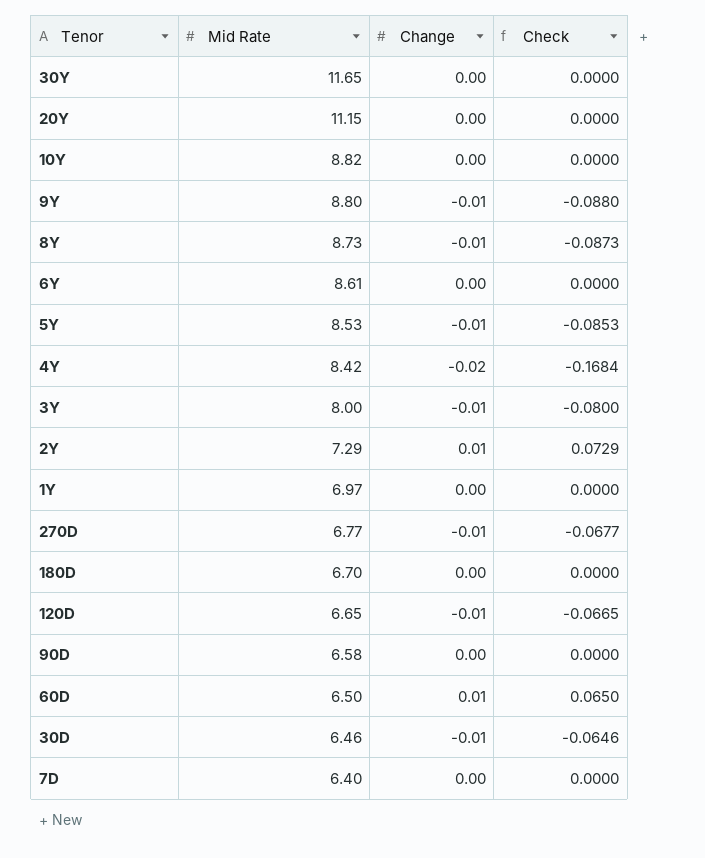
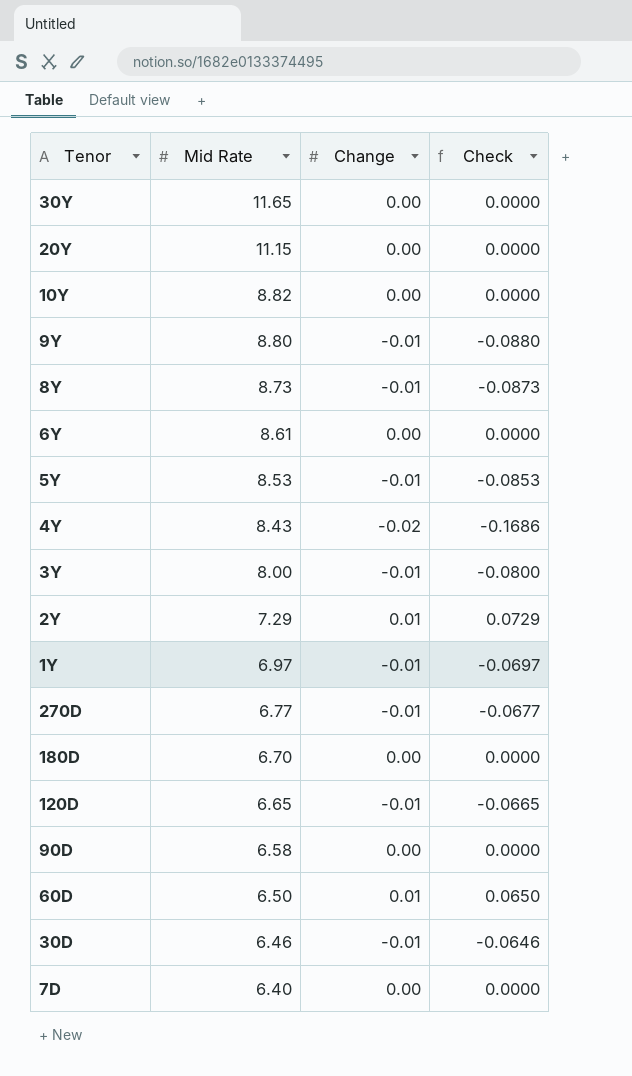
4Y | Mid Rate: 8.42 -> 8.43
4Y | Check: -0.1684 -> -0.1686
1Y | Change: 0.00 -> -0.01
1Y | Check: 0.0000 -> -0.0697

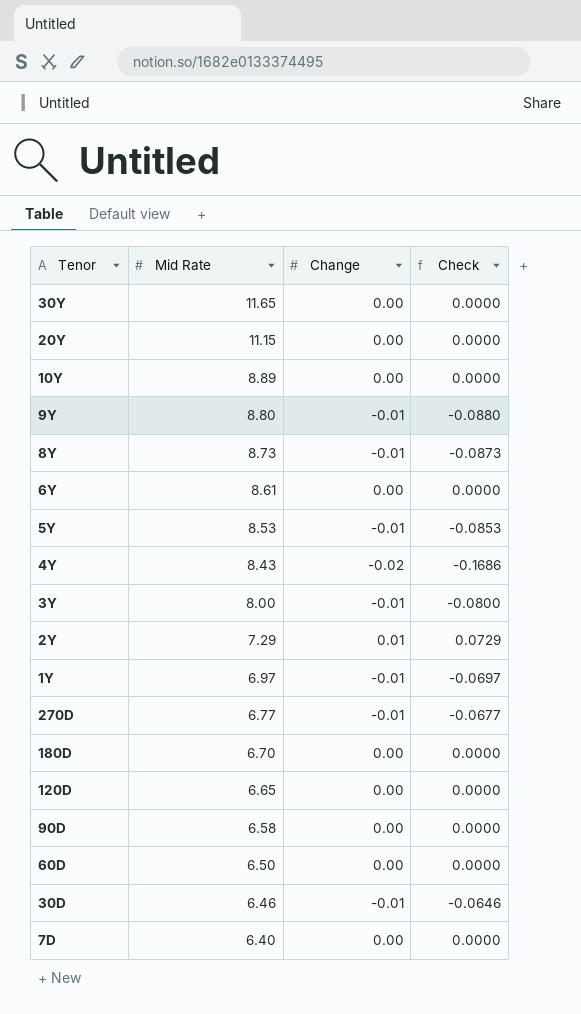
10Y | Mid Rate: 8.82 -> 8.89
120D | Change: -0.01 -> 0.00
120D | Check: -0.0665 -> 0.0000
60D | Change: 0.01 -> 0.00
60D | Check: 0.0650 -> 0.0000

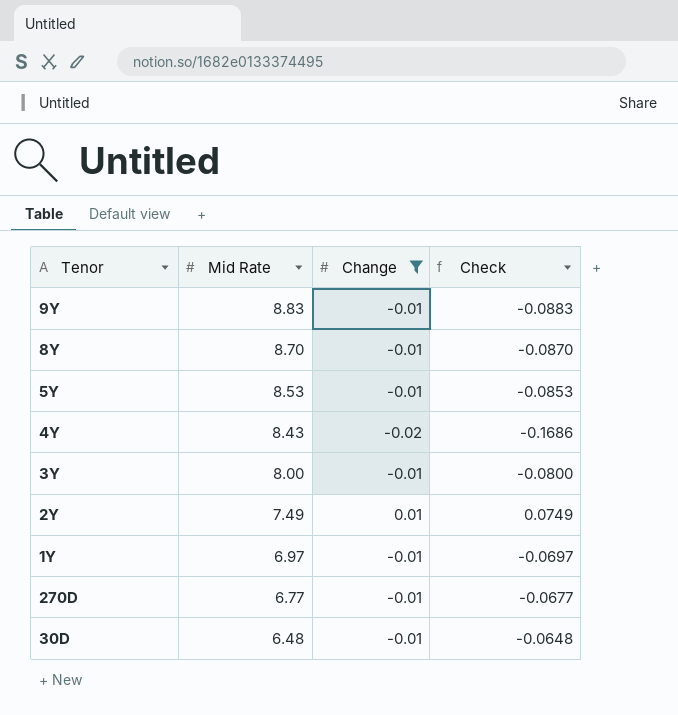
filter: none -> Change != 0.00
9Y | Mid Rate: 8.80 -> 8.83
9Y | Check: -0.0880 -> -0.0883
8Y | Mid Rate: 8.73 -> 8.70
8Y | Check: -0.0873 -> -0.0870
2Y | Mid Rate: 7.29 -> 7.49
2Y | Check: 0.0729 -> 0.0749
30D | Mid Rate: 6.46 -> 6.48
30D | Check: -0.0646 -> -0.0648

